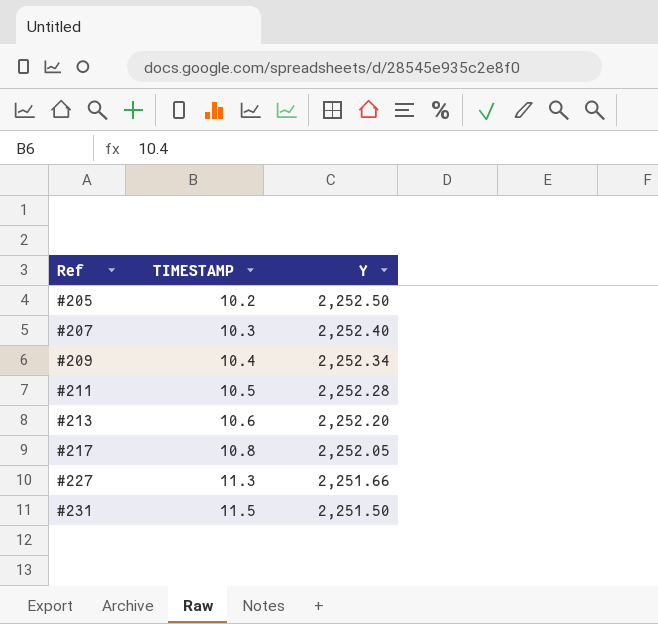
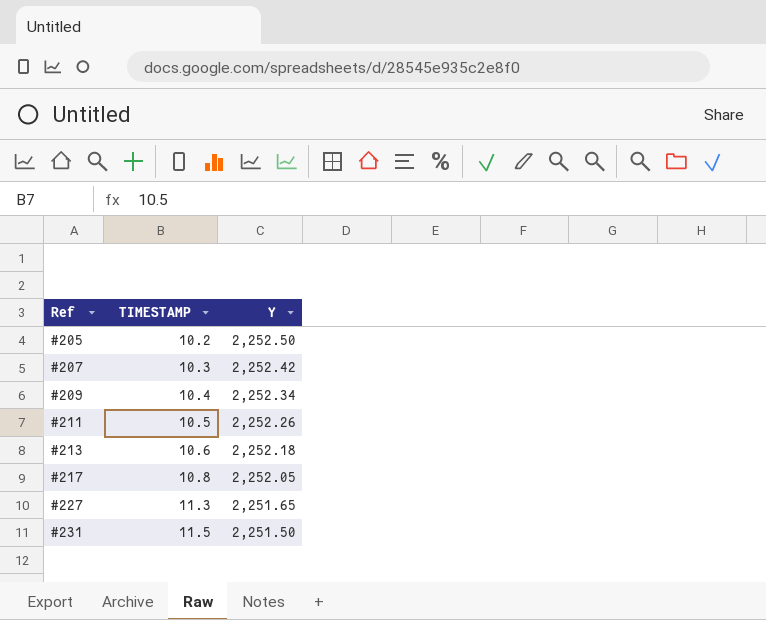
#207 | Y: 2,252.40 -> 2,252.42
#211 | Y: 2,252.28 -> 2,252.26
#213 | Y: 2,252.20 -> 2,252.18
#227 | Y: 2,251.66 -> 2,251.65

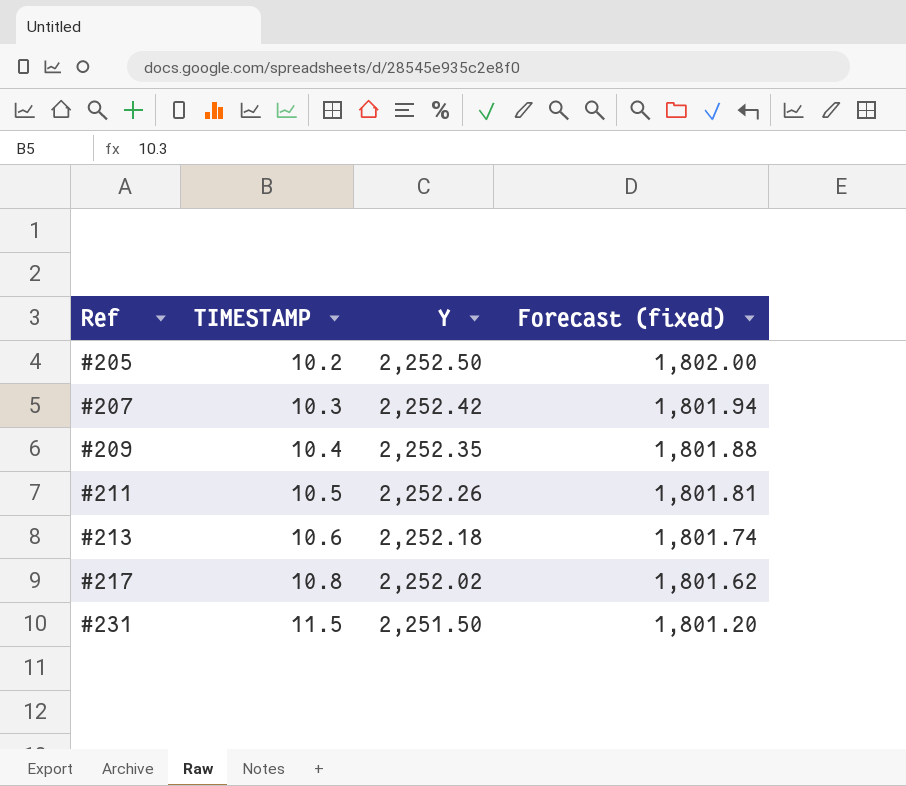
column Forecast (fixed) | formula: none -> [Y] * 0.8
row #227: 11.3 | 2,251.65 -> none
#209 | Y: 2,252.34 -> 2,252.35
#217 | Y: 2,252.05 -> 2,252.02

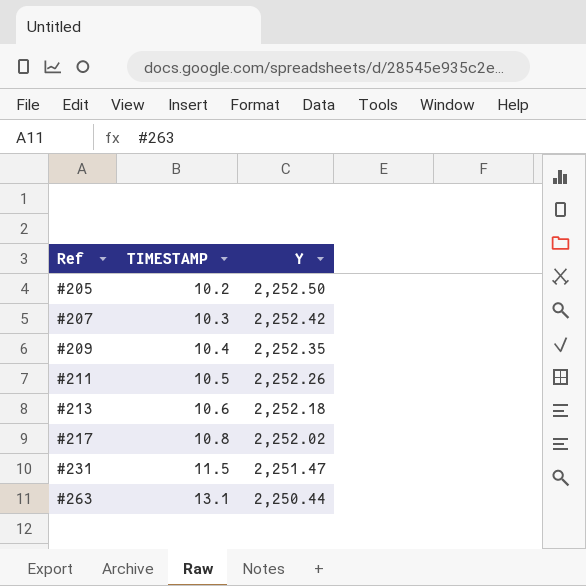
column Forecast (fixed) | formula: [Y] * 0.8 -> none
#231 | Y: 2,251.50 -> 2,251.47
row #263: none -> 13.1 | 2,250.44

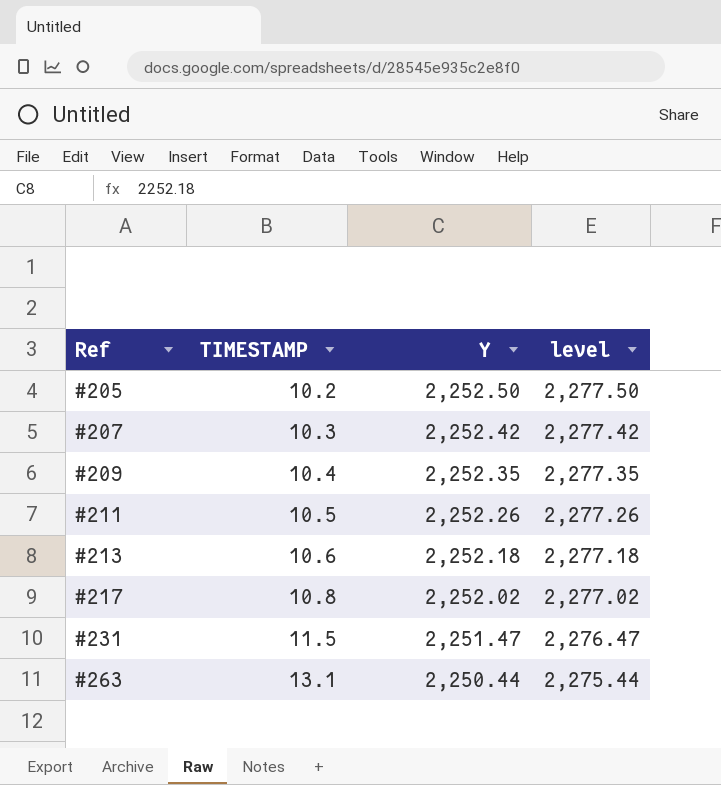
column level | formula: none -> [Y] + 25

